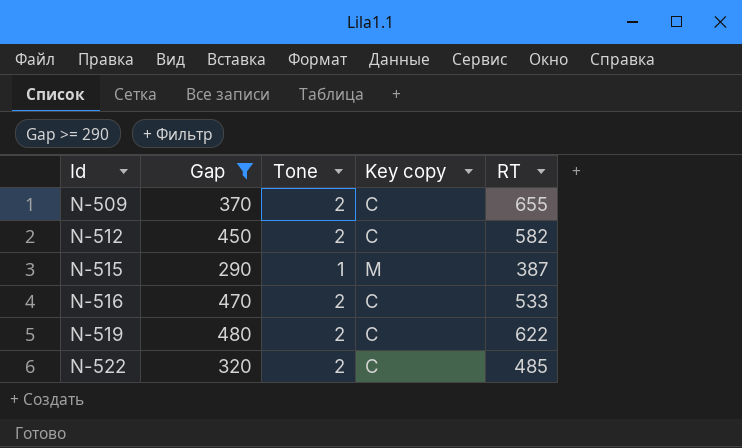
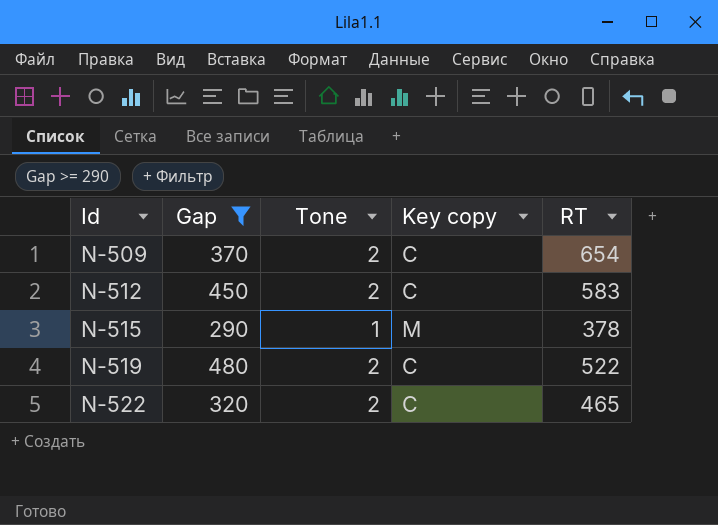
row N-516: 470 | 2 | C | 533 -> none
N-509 | RT: 655 -> 654
N-512 | RT: 582 -> 583
N-515 | RT: 387 -> 378
N-519 | RT: 622 -> 522
N-522 | RT: 485 -> 465

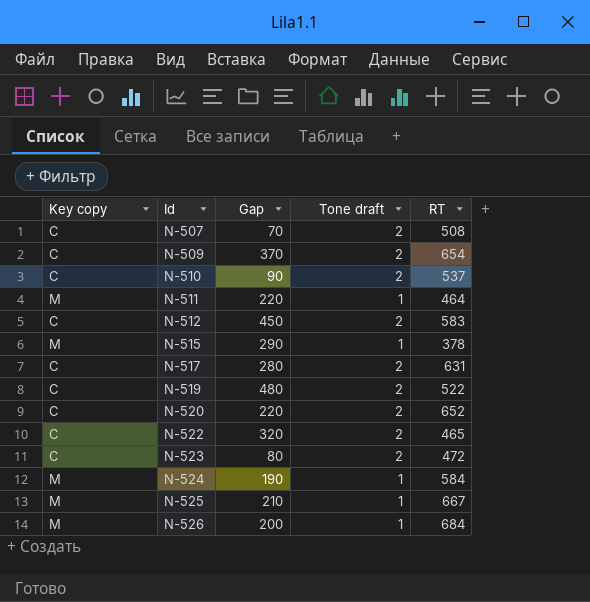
filter: Gap >= 290 -> none
column Key copy | position: 4 -> 1
column name: Tone -> Tone draft

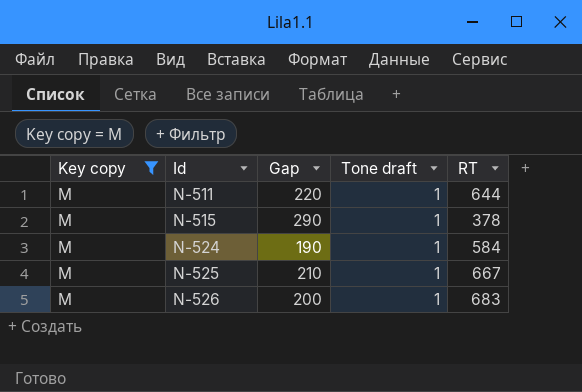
filter: none -> Key copy = M
N-511 | RT: 464 -> 644
N-526 | RT: 684 -> 683

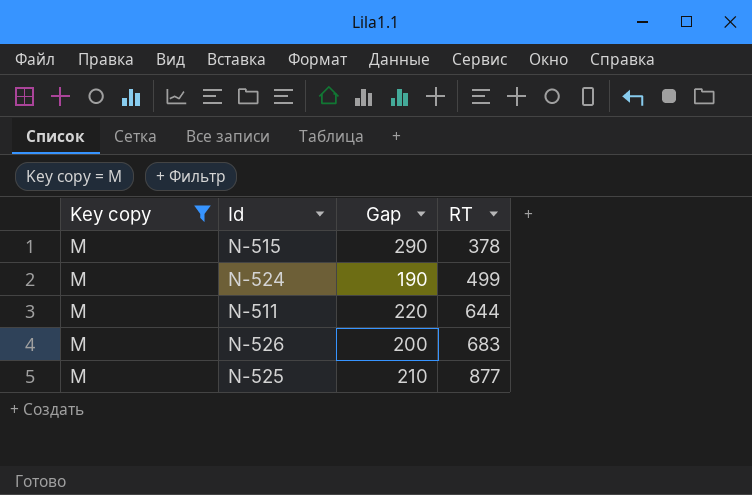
row order: Id ascending -> RT ascending
column Tone draft | position: 4 -> none
N-524 | RT: 584 -> 499
N-525 | RT: 667 -> 877

